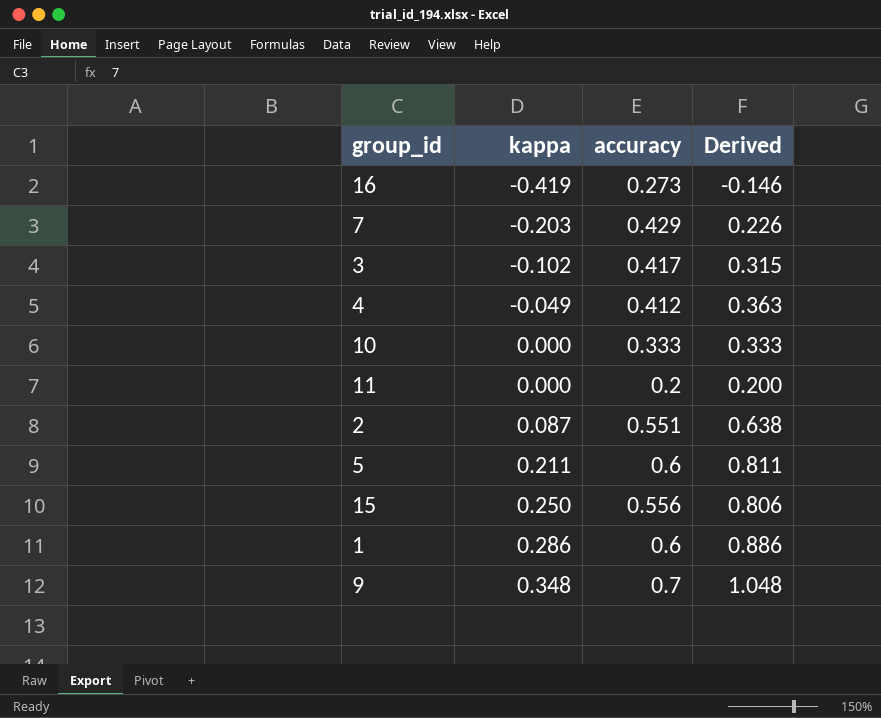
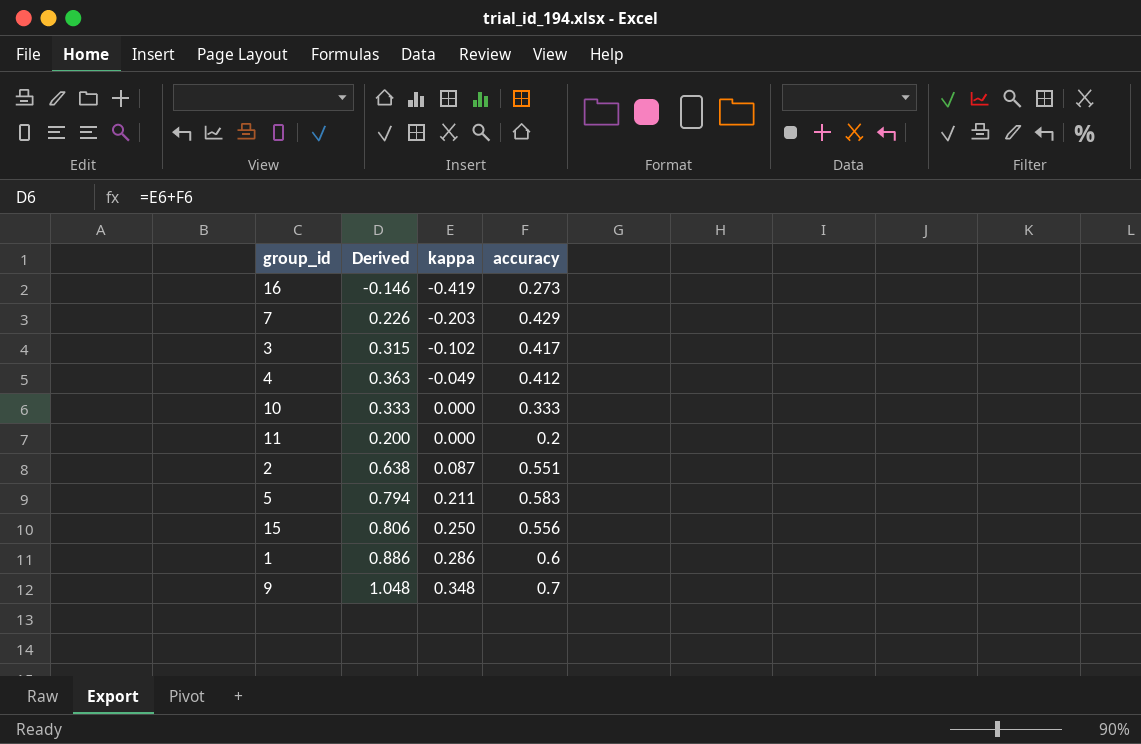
column Derived | position: 4 -> 2
5 | Derived: 0.811 -> 0.794
5 | accuracy: 0.6 -> 0.583

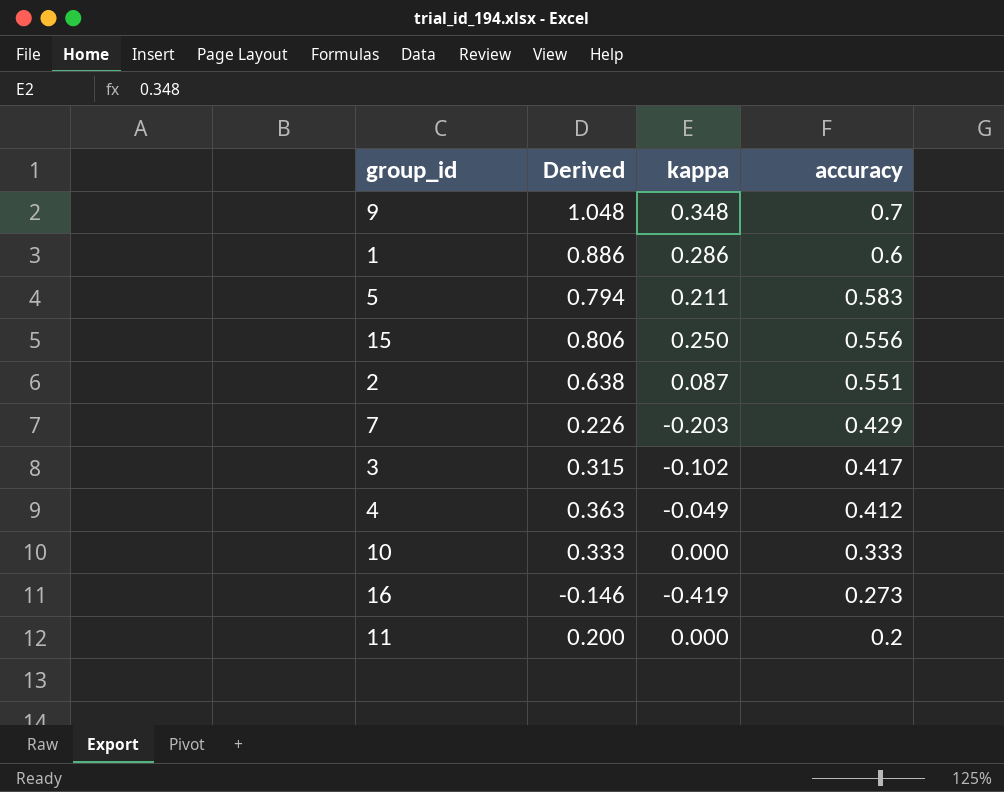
row order: kappa ascending -> accuracy descending

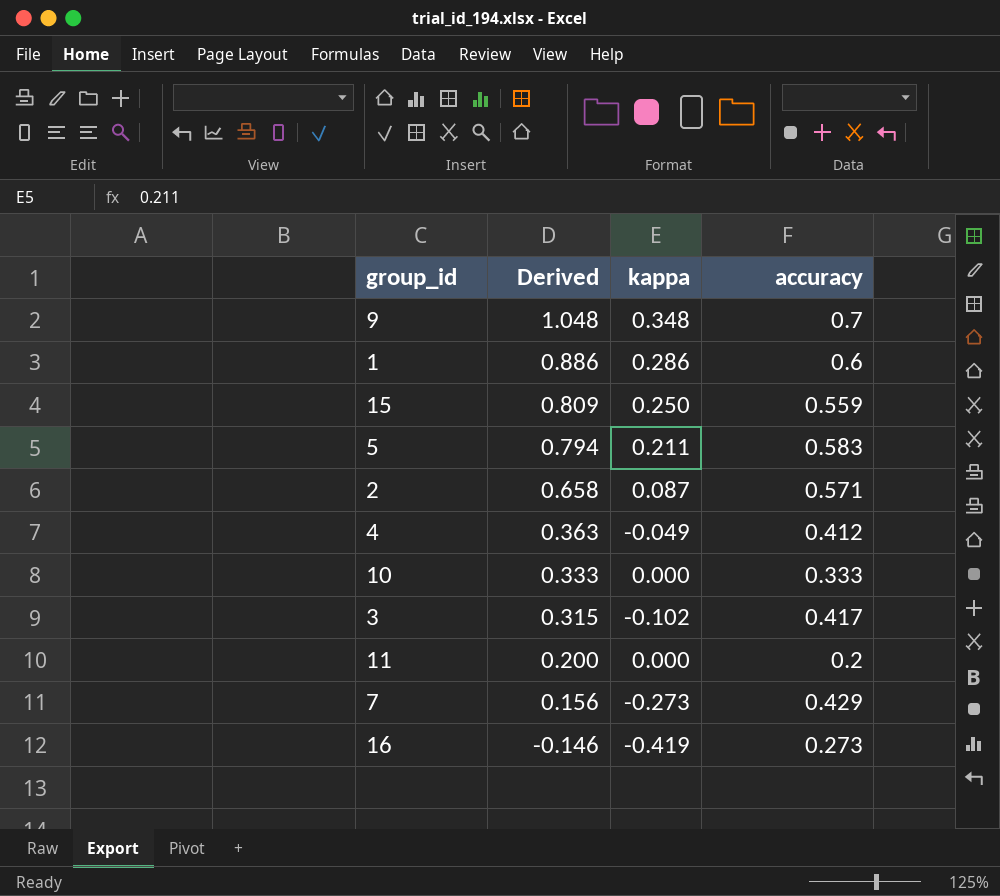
row order: accuracy descending -> Derived descending
15 | Derived: 0.806 -> 0.809
15 | accuracy: 0.556 -> 0.559
2 | Derived: 0.638 -> 0.658
2 | accuracy: 0.551 -> 0.571
7 | Derived: 0.226 -> 0.156
7 | kappa: -0.203 -> -0.273

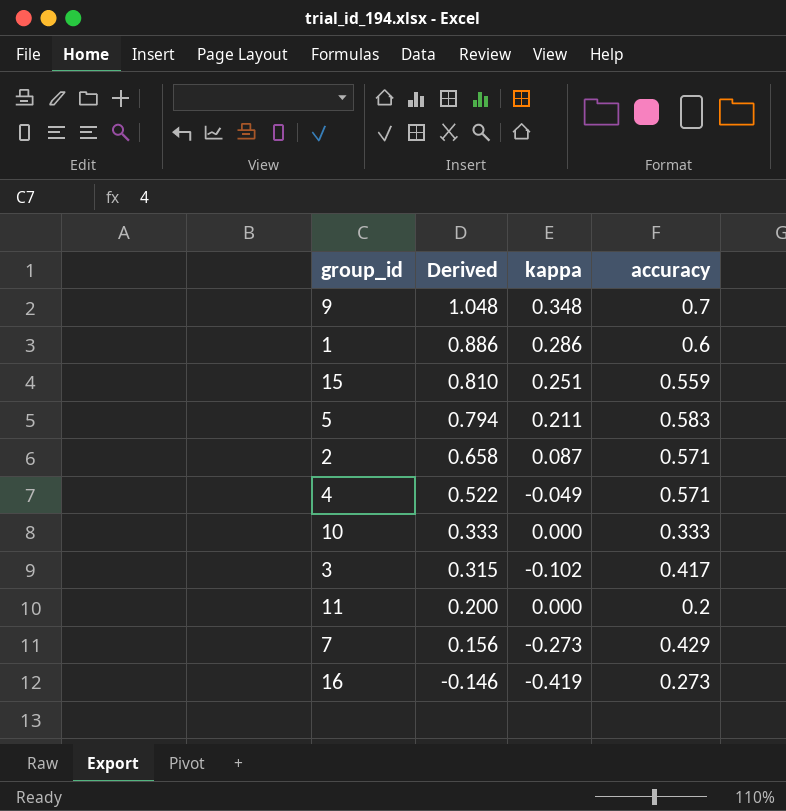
15 | Derived: 0.809 -> 0.810
15 | kappa: 0.250 -> 0.251
4 | Derived: 0.363 -> 0.522
4 | accuracy: 0.412 -> 0.571

